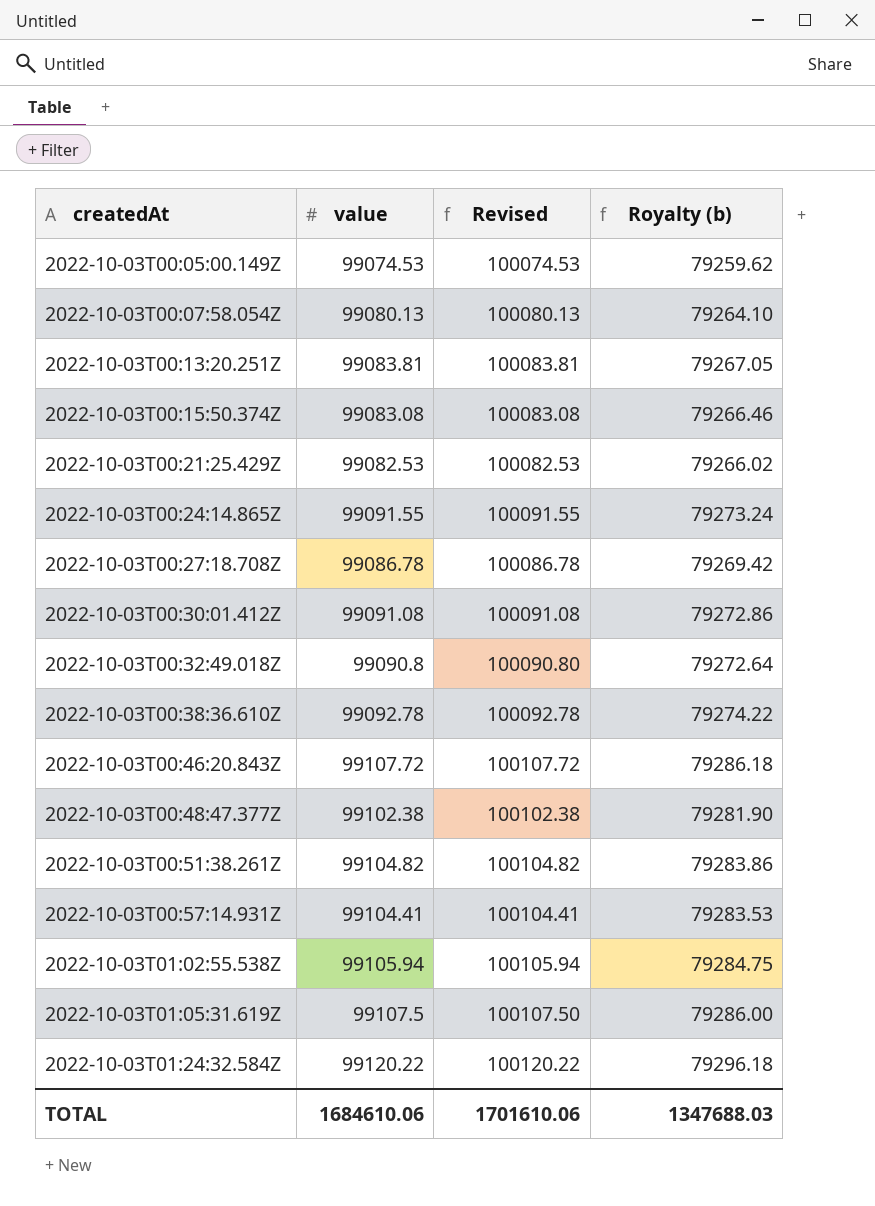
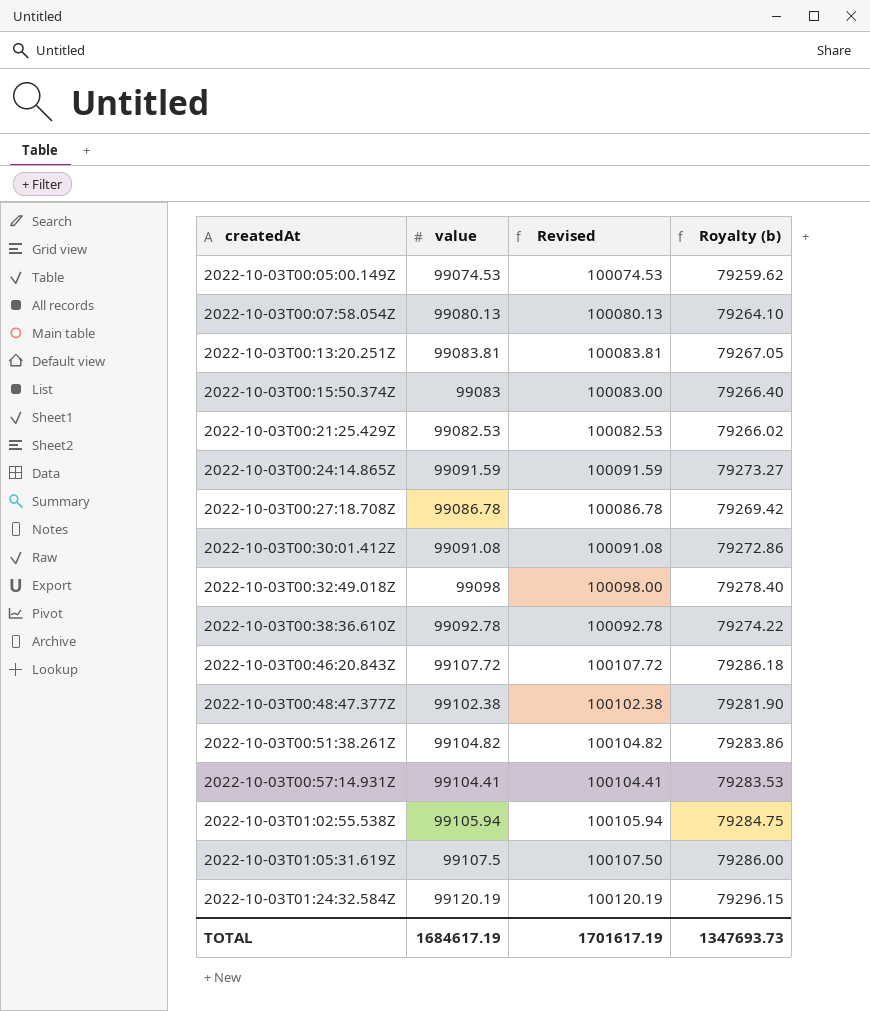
2022-10-03T00:15:50.374Z | value: 99083.08 -> 99083
2022-10-03T00:15:50.374Z | Revised: 100083.08 -> 100083.00
2022-10-03T00:15:50.374Z | Royalty (b): 79266.46 -> 79266.40
2022-10-03T00:24:14.865Z | value: 99091.55 -> 99091.59
2022-10-03T00:24:14.865Z | Revised: 100091.55 -> 100091.59
2022-10-03T00:24:14.865Z | Royalty (b): 79273.24 -> 79273.27
2022-10-03T00:32:49.018Z | value: 99090.8 -> 99098
2022-10-03T00:32:49.018Z | Revised: 100090.80 -> 100098.00
2022-10-03T00:32:49.018Z | Royalty (b): 79272.64 -> 79278.40
2022-10-03T01:24:32.584Z | value: 99120.22 -> 99120.19
2022-10-03T01:24:32.584Z | Revised: 100120.22 -> 100120.19
2022-10-03T01:24:32.584Z | Royalty (b): 79296.18 -> 79296.15
TOTAL | value: 1684610.06 -> 1684617.19
TOTAL | Revised: 1701610.06 -> 1701617.19
TOTAL | Royalty (b): 1347688.03 -> 1347693.73

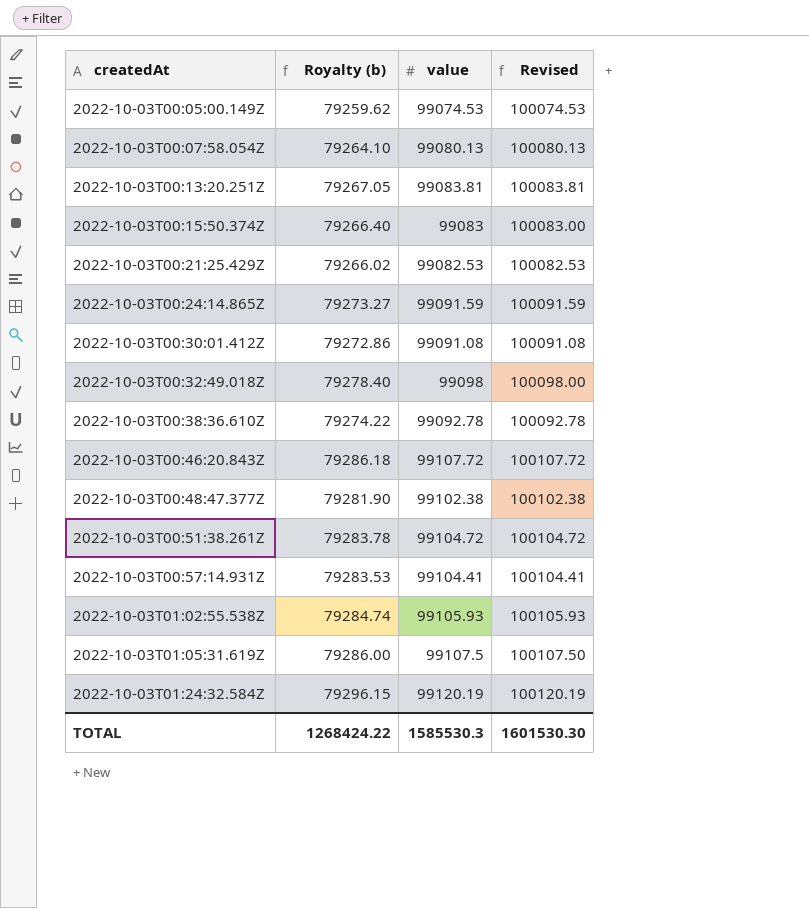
column Royalty (b) | position: 4 -> 2
row 2022-10-03T00:27:18.708Z: 99086.78 | 100086.78 | 79269.42 -> none
2022-10-03T00:51:38.261Z | Royalty (b): 79283.86 -> 79283.78
2022-10-03T00:51:38.261Z | value: 99104.82 -> 99104.72
2022-10-03T00:51:38.261Z | Revised: 100104.82 -> 100104.72
2022-10-03T01:02:55.538Z | Royalty (b): 79284.75 -> 79284.74
2022-10-03T01:02:55.538Z | value: 99105.94 -> 99105.93
2022-10-03T01:02:55.538Z | Revised: 100105.94 -> 100105.93
TOTAL | Royalty (b): 1347693.73 -> 1268424.22
TOTAL | value: 1684617.19 -> 1585530.3
TOTAL | Revised: 1701617.19 -> 1601530.30

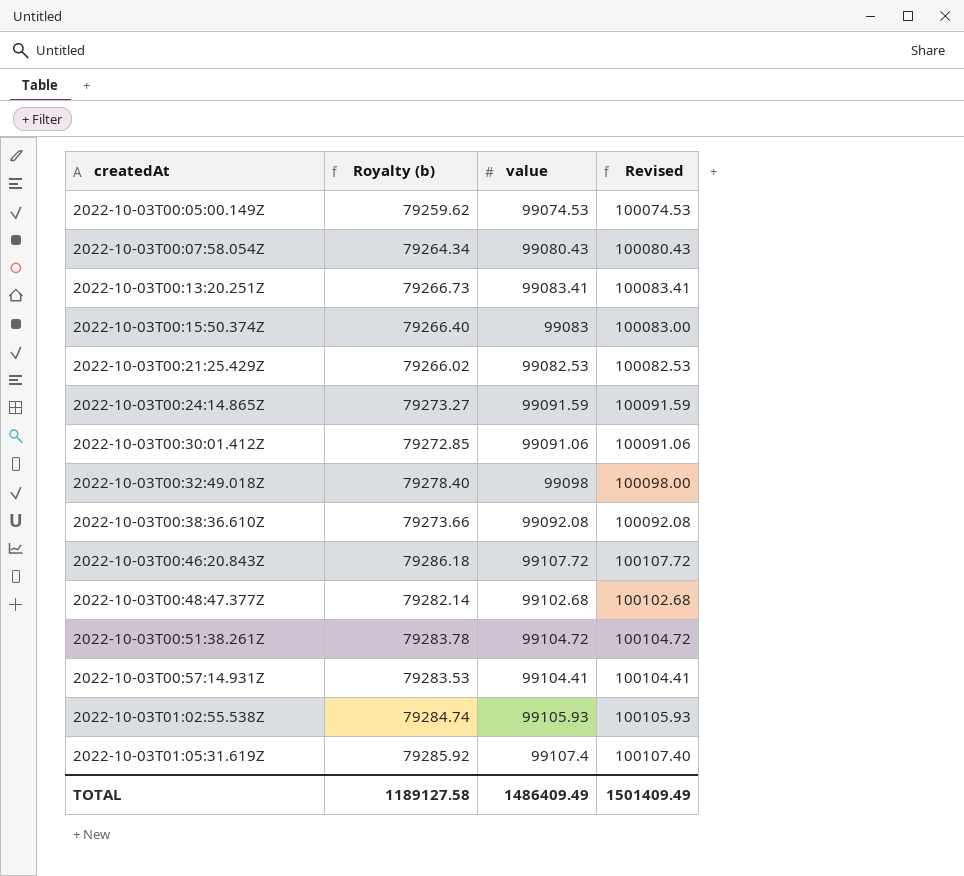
row 2022-10-03T01:24:32.584Z: 79296.15 | 99120.19 | 100120.19 -> none
2022-10-03T00:07:58.054Z | Royalty (b): 79264.10 -> 79264.34
2022-10-03T00:07:58.054Z | value: 99080.13 -> 99080.43
2022-10-03T00:07:58.054Z | Revised: 100080.13 -> 100080.43
2022-10-03T00:13:20.251Z | Royalty (b): 79267.05 -> 79266.73
2022-10-03T00:13:20.251Z | value: 99083.81 -> 99083.41
2022-10-03T00:13:20.251Z | Revised: 100083.81 -> 100083.41
2022-10-03T00:30:01.412Z | Royalty (b): 79272.86 -> 79272.85
2022-10-03T00:30:01.412Z | value: 99091.08 -> 99091.06
2022-10-03T00:30:01.412Z | Revised: 100091.08 -> 100091.06
2022-10-03T00:38:36.610Z | Royalty (b): 79274.22 -> 79273.66
2022-10-03T00:38:36.610Z | value: 99092.78 -> 99092.08
2022-10-03T00:38:36.610Z | Revised: 100092.78 -> 100092.08
2022-10-03T00:48:47.377Z | Royalty (b): 79281.90 -> 79282.14
2022-10-03T00:48:47.377Z | value: 99102.38 -> 99102.68
2022-10-03T00:48:47.377Z | Revised: 100102.38 -> 100102.68
2022-10-03T01:05:31.619Z | Royalty (b): 79286.00 -> 79285.92
2022-10-03T01:05:31.619Z | value: 99107.5 -> 99107.4
2022-10-03T01:05:31.619Z | Revised: 100107.50 -> 100107.40
TOTAL | Royalty (b): 1268424.22 -> 1189127.58
TOTAL | value: 1585530.3 -> 1486409.49
TOTAL | Revised: 1601530.30 -> 1501409.49

